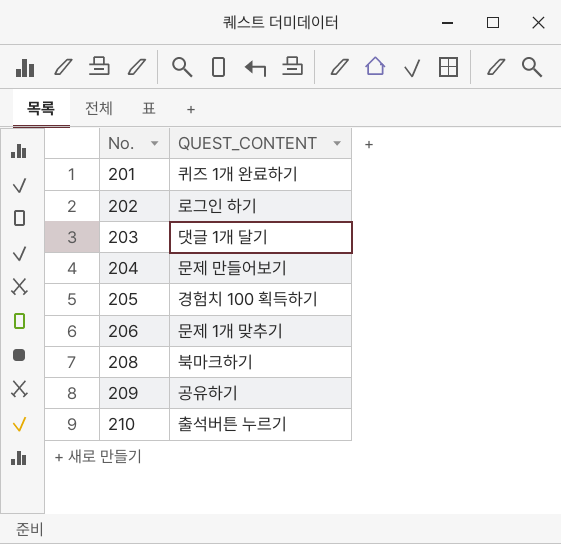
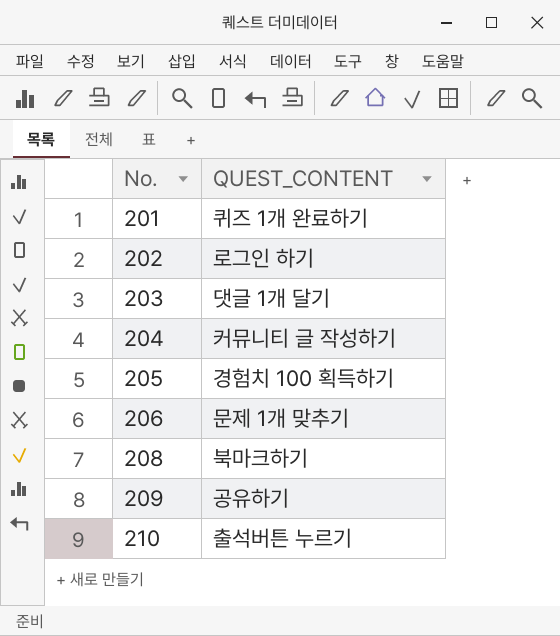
204 | QUEST_CONTENT: 문제 만들어보기 -> 커뮤니티 글 작성하기

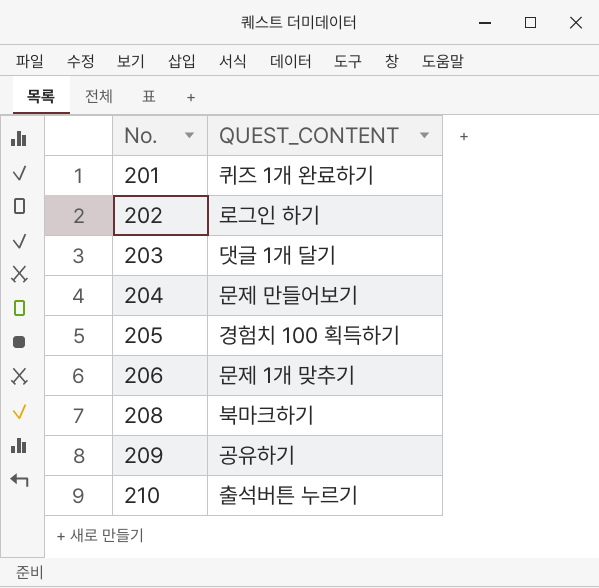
204 | QUEST_CONTENT: 커뮤니티 글 작성하기 -> 문제 만들어보기

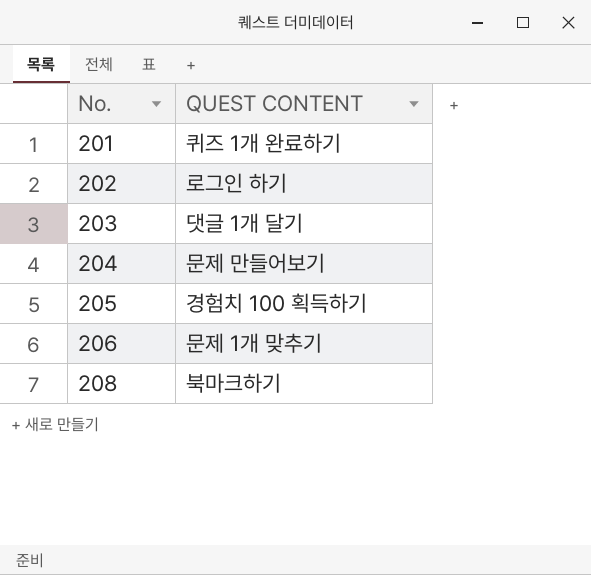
column name: QUEST_CONTENT -> QUEST CONTENT
row 209: 공유하기 -> none
row 210: 출석버튼 누르기 -> none

